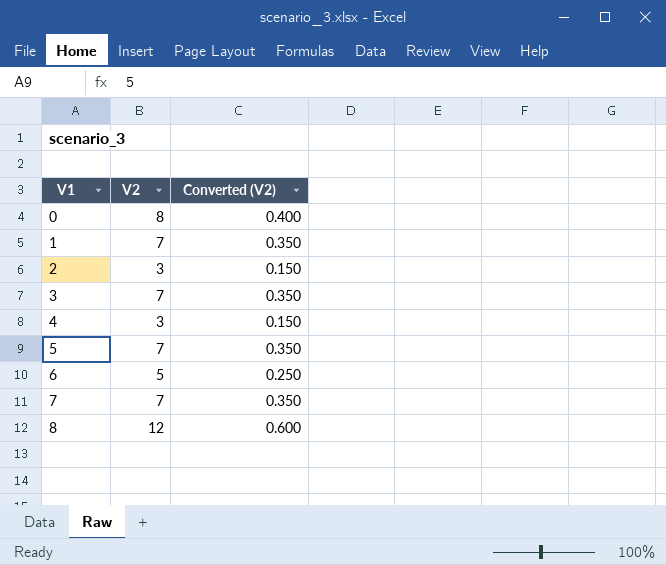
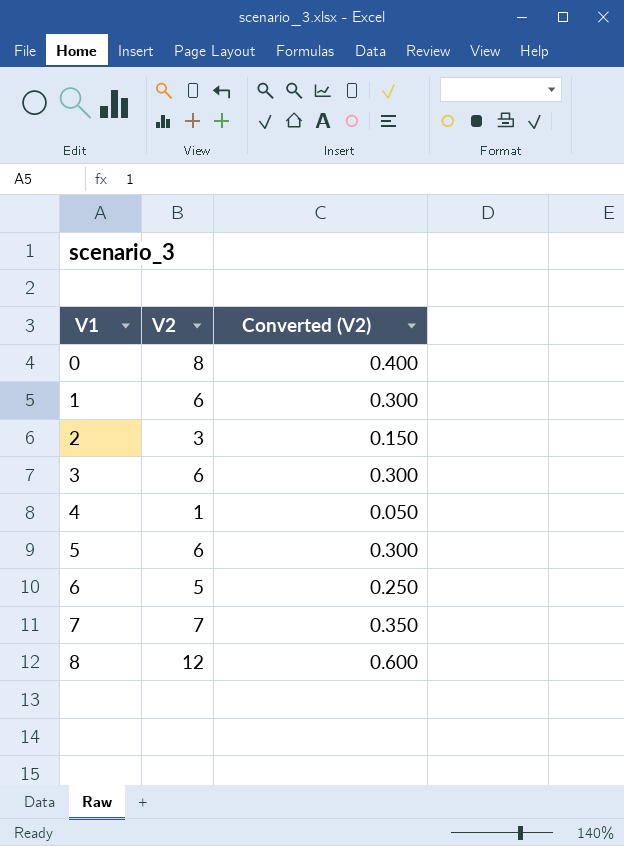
1 | V2: 7 -> 6
1 | Converted (V2): 0.350 -> 0.300
3 | V2: 7 -> 6
3 | Converted (V2): 0.350 -> 0.300
4 | V2: 3 -> 1
4 | Converted (V2): 0.150 -> 0.050
5 | V2: 7 -> 6
5 | Converted (V2): 0.350 -> 0.300

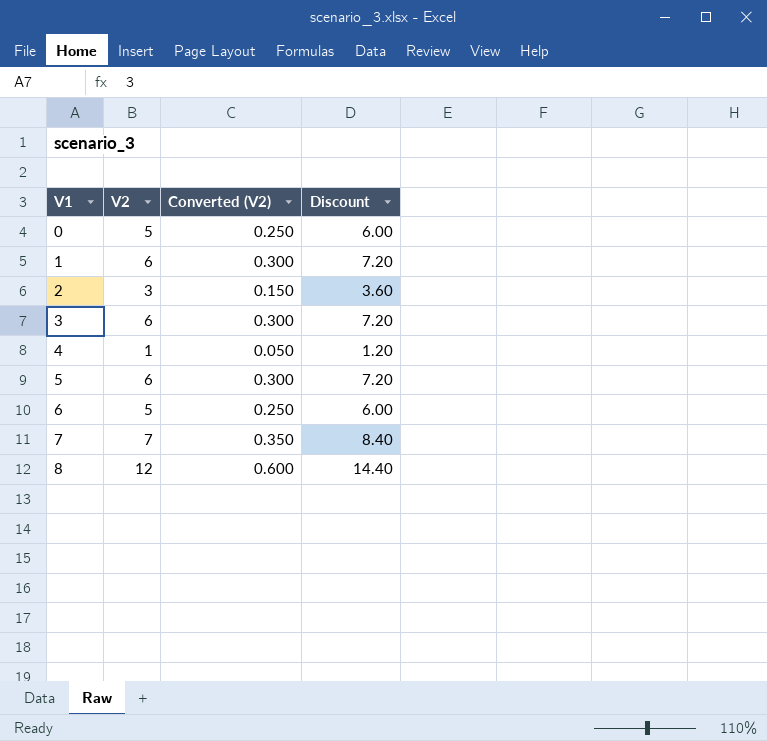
column Discount | formula: none -> [V2] * 1.2
0 | V2: 8 -> 5
0 | Converted (V2): 0.400 -> 0.250

